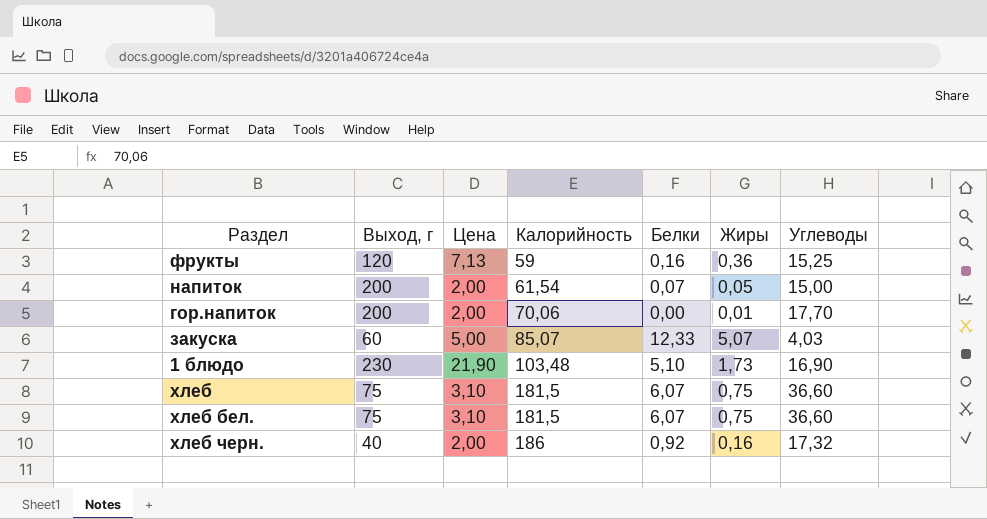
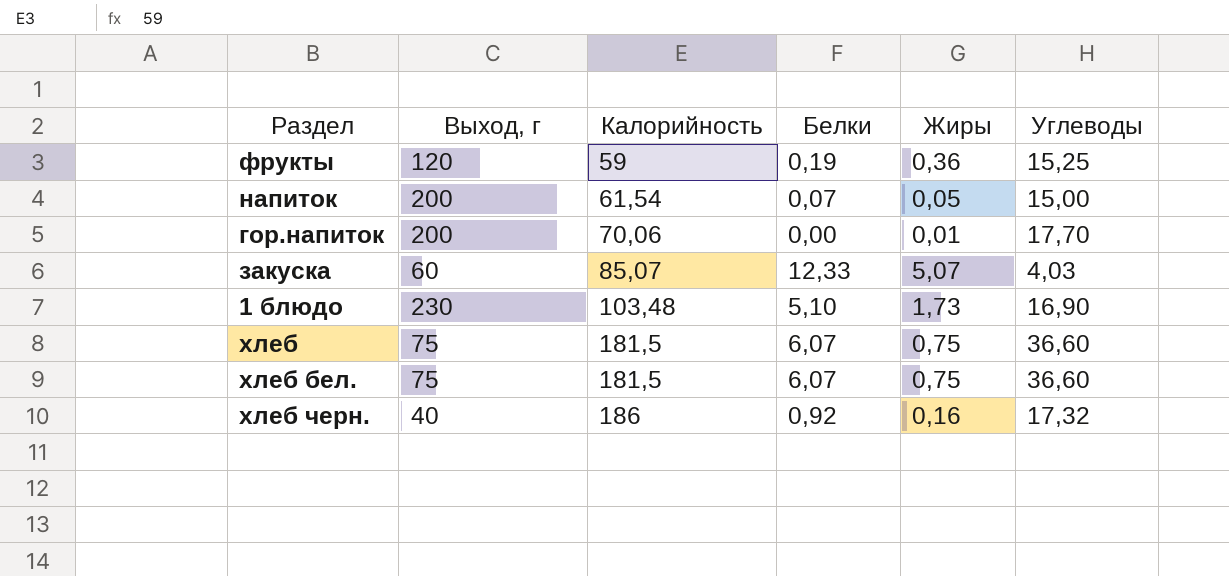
column Цена | position: 3 -> none
фрукты | Белки: 0,16 -> 0,19

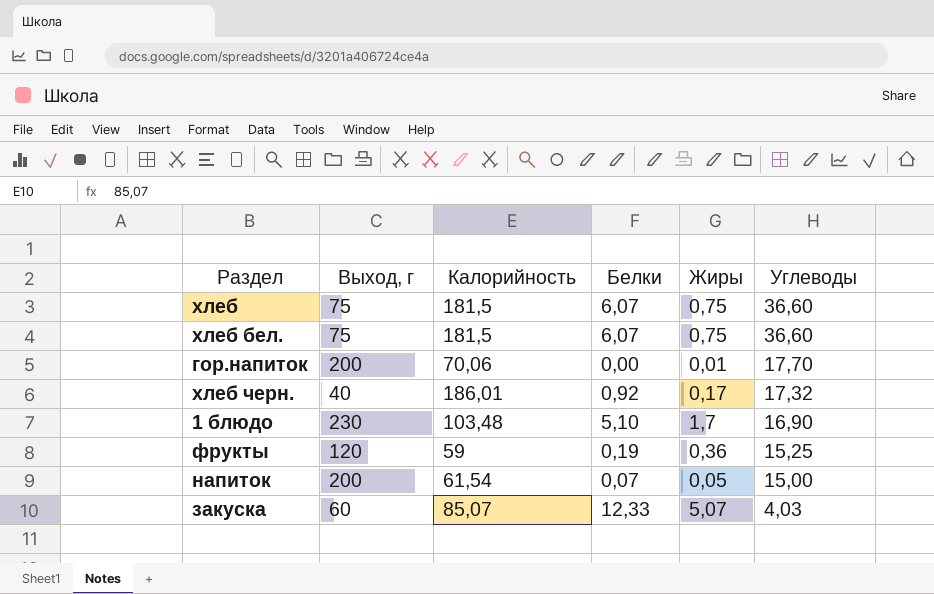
row order: Калорийность ascending -> Углеводы descending
хлеб черн. | Калорийность: 186 -> 186,01
хлеб черн. | Жиры: 0,16 -> 0,17
1 блюдо | Жиры: 1,73 -> 1,7

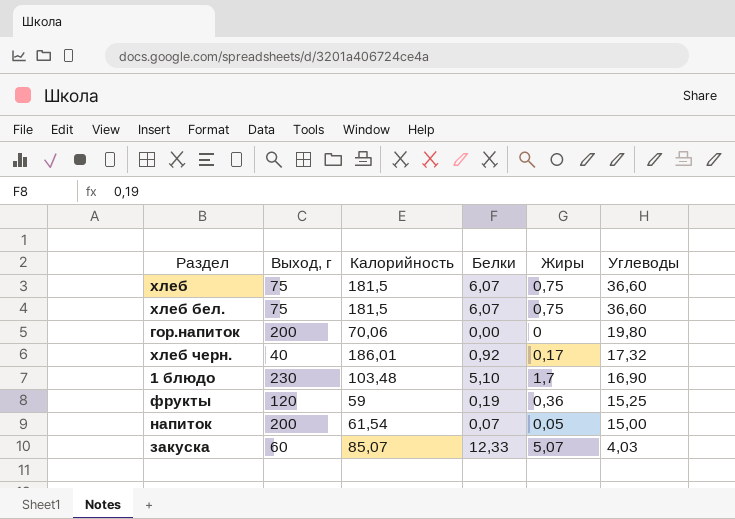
гор.напиток | Жиры: 0,01 -> 0
гор.напиток | Углеводы: 17,70 -> 19,80

